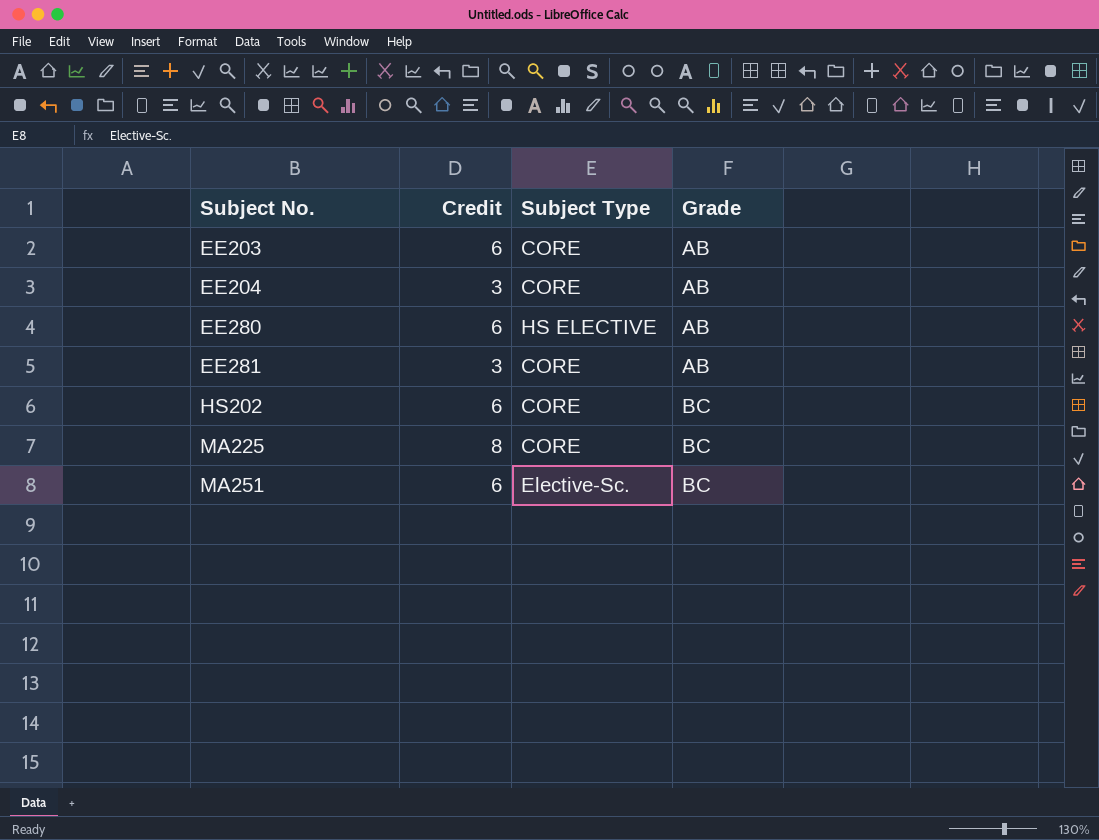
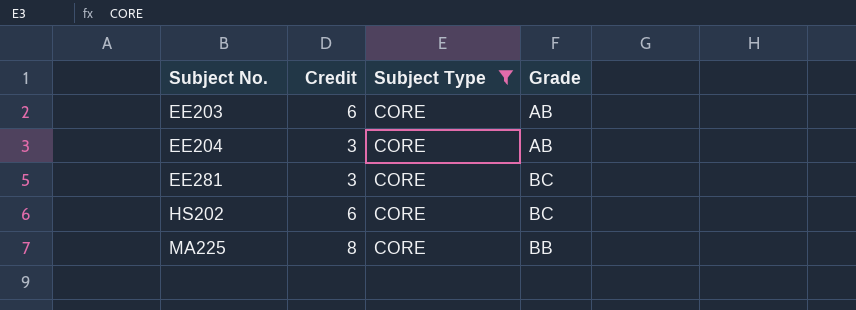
filter: none -> Subject Type = CORE
EE281 | Grade: AB -> BC
MA225 | Grade: BC -> BB

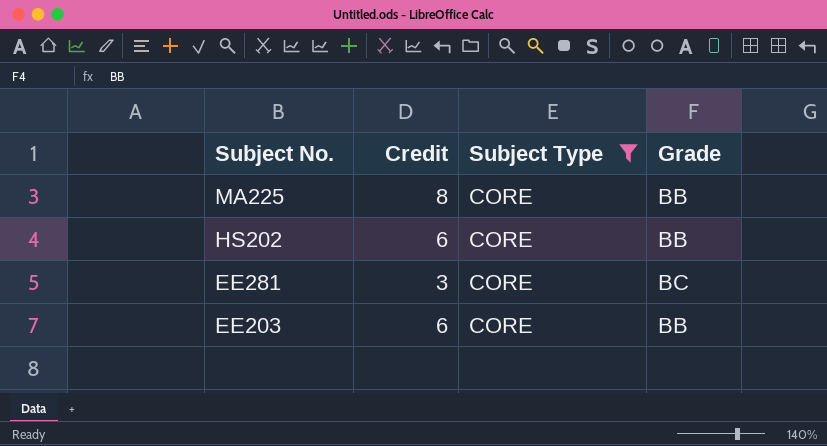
row order: Subject No. ascending -> Subject No. descending
row EE204: 3 | CORE | AB -> none
HS202 | Grade: BC -> BB
EE203 | Grade: AB -> BB

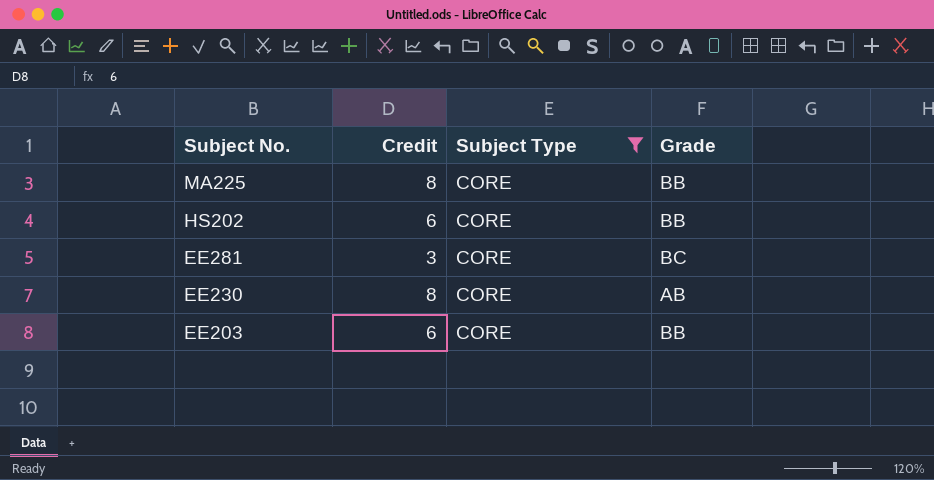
row EE230: none -> 8 | CORE | AB

